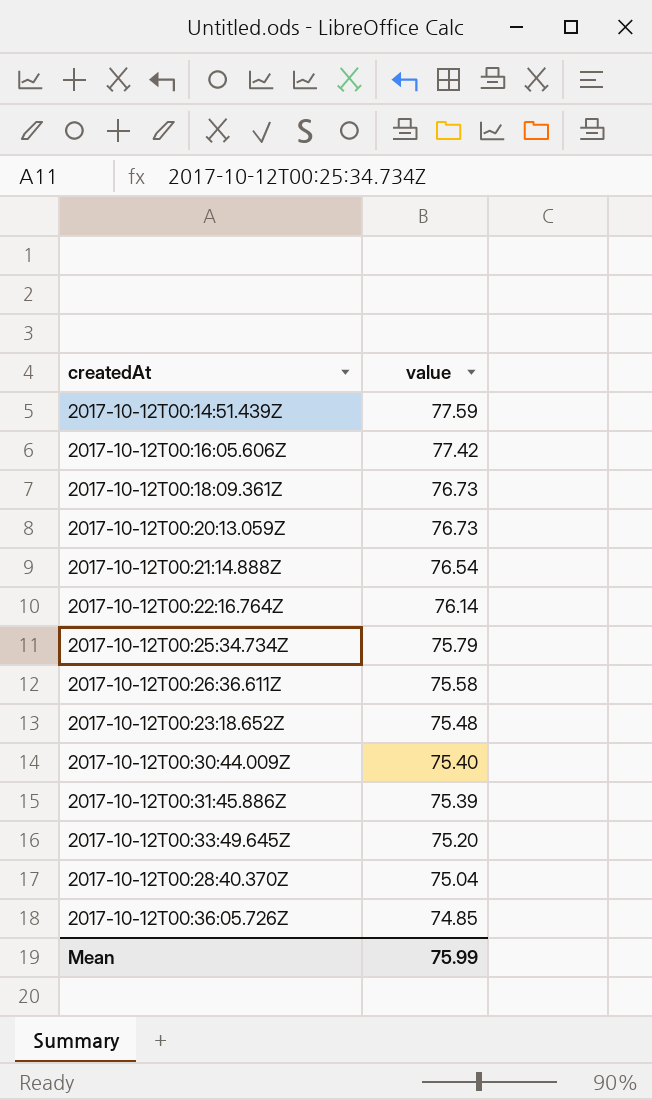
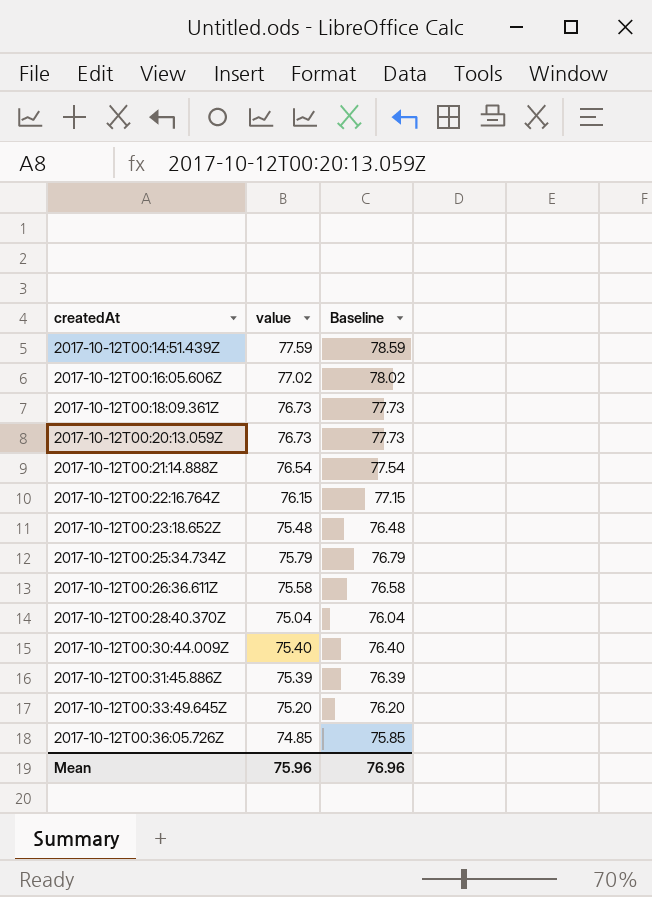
row order: value descending -> createdAt ascending
column Baseline | formula: none -> [value] + 1
2017-10-12T00:16:05.606Z | value: 77.42 -> 77.02
2017-10-12T00:22:16.764Z | value: 76.14 -> 76.15
Mean | value: 75.99 -> 75.96

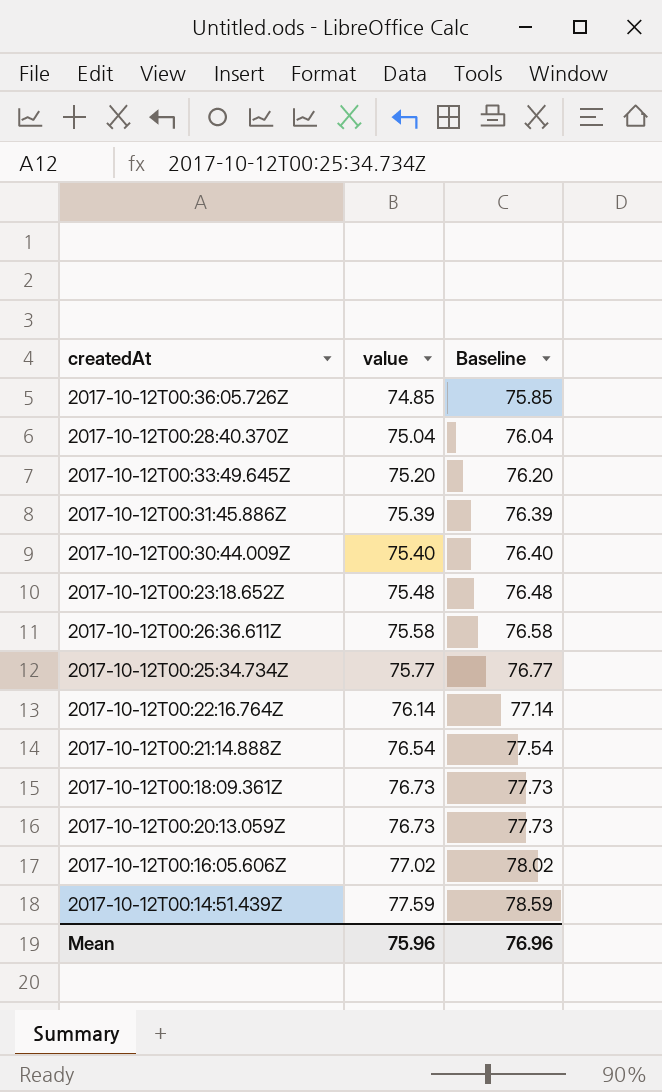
row order: createdAt ascending -> value ascending
2017-10-12T00:25:34.734Z | value: 75.79 -> 75.77
2017-10-12T00:25:34.734Z | Baseline: 76.79 -> 76.77
2017-10-12T00:22:16.764Z | value: 76.15 -> 76.14
2017-10-12T00:22:16.764Z | Baseline: 77.15 -> 77.14

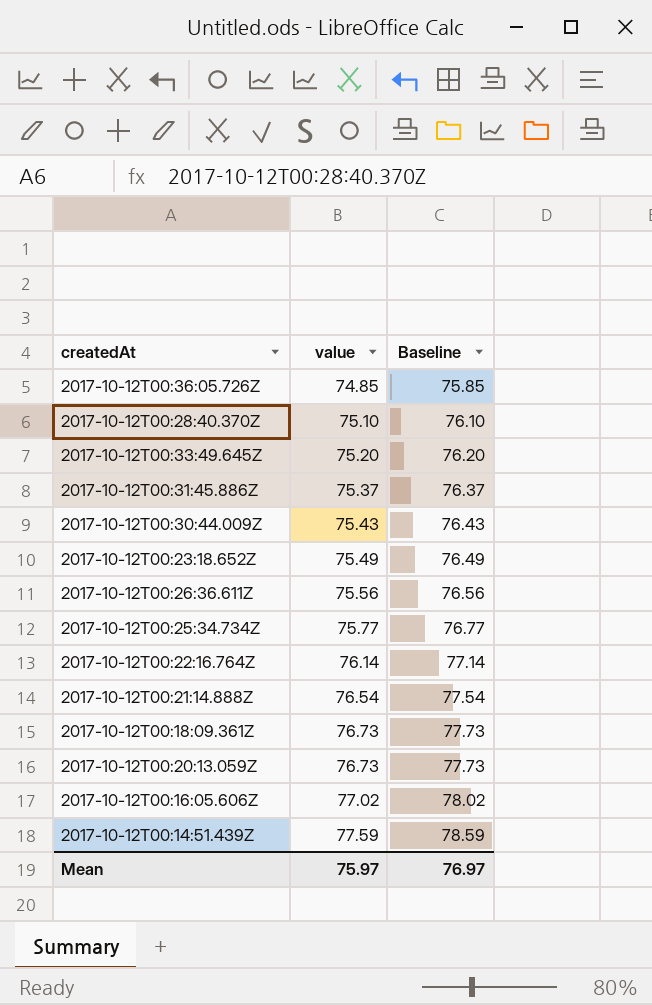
2017-10-12T00:28:40.370Z | value: 75.04 -> 75.10
2017-10-12T00:28:40.370Z | Baseline: 76.04 -> 76.10
2017-10-12T00:31:45.886Z | value: 75.39 -> 75.37
2017-10-12T00:31:45.886Z | Baseline: 76.39 -> 76.37
2017-10-12T00:30:44.009Z | value: 75.40 -> 75.43
2017-10-12T00:30:44.009Z | Baseline: 76.40 -> 76.43
2017-10-12T00:23:18.652Z | value: 75.48 -> 75.49
2017-10-12T00:23:18.652Z | Baseline: 76.48 -> 76.49
2017-10-12T00:26:36.611Z | value: 75.58 -> 75.56
2017-10-12T00:26:36.611Z | Baseline: 76.58 -> 76.56
Mean | value: 75.96 -> 75.97
Mean | Baseline: 76.96 -> 76.97

